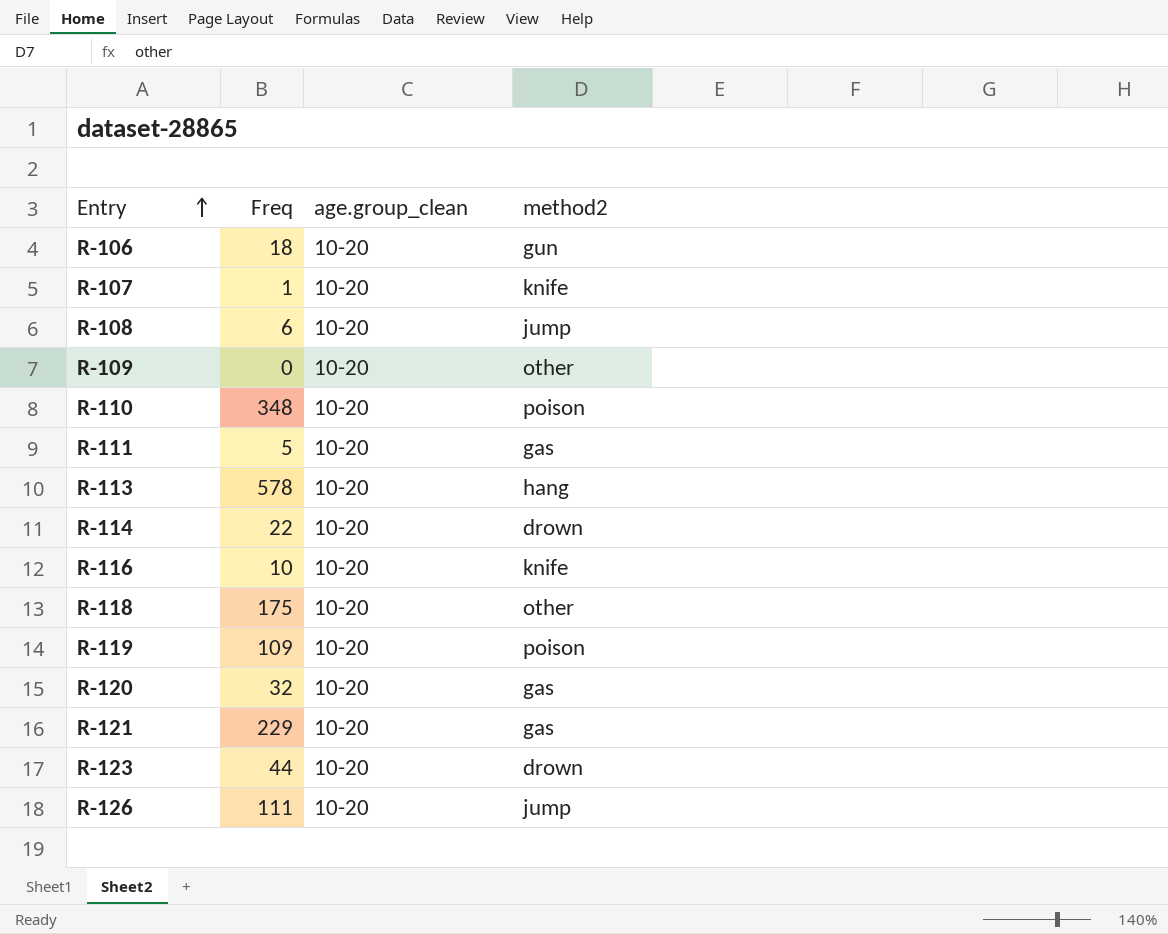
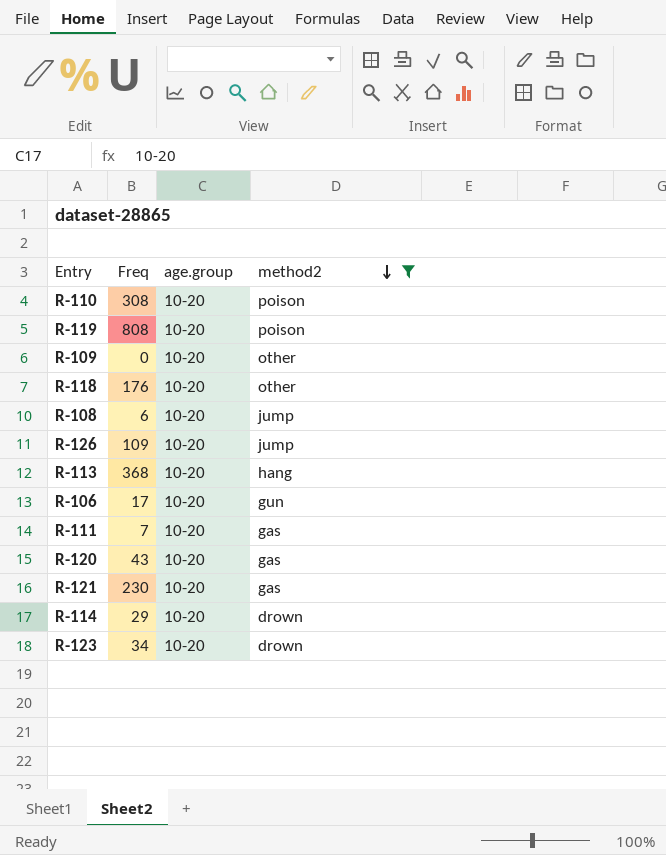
filter: none -> method2 != knife
row order: Entry ascending -> method2 descending
column name: age.group_clean -> age.group
R-110 | Freq: 348 -> 308
R-119 | Freq: 109 -> 808
R-118 | Freq: 175 -> 176
R-126 | Freq: 111 -> 109
R-113 | Freq: 578 -> 368
R-106 | Freq: 18 -> 17
R-111 | Freq: 5 -> 7
R-120 | Freq: 32 -> 43
R-121 | Freq: 229 -> 230
R-114 | Freq: 22 -> 29
R-123 | Freq: 44 -> 34

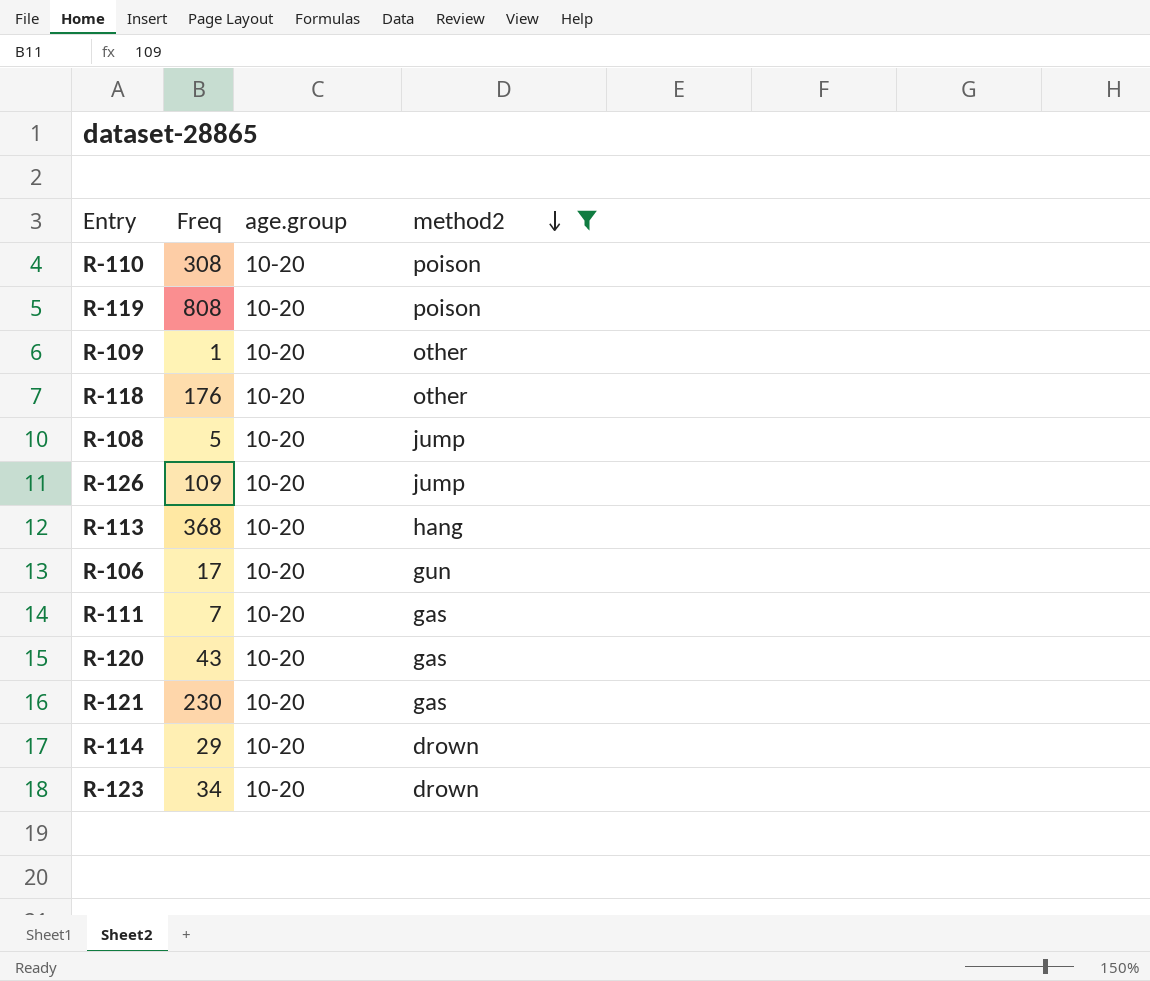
R-109 | Freq: 0 -> 1
R-108 | Freq: 6 -> 5

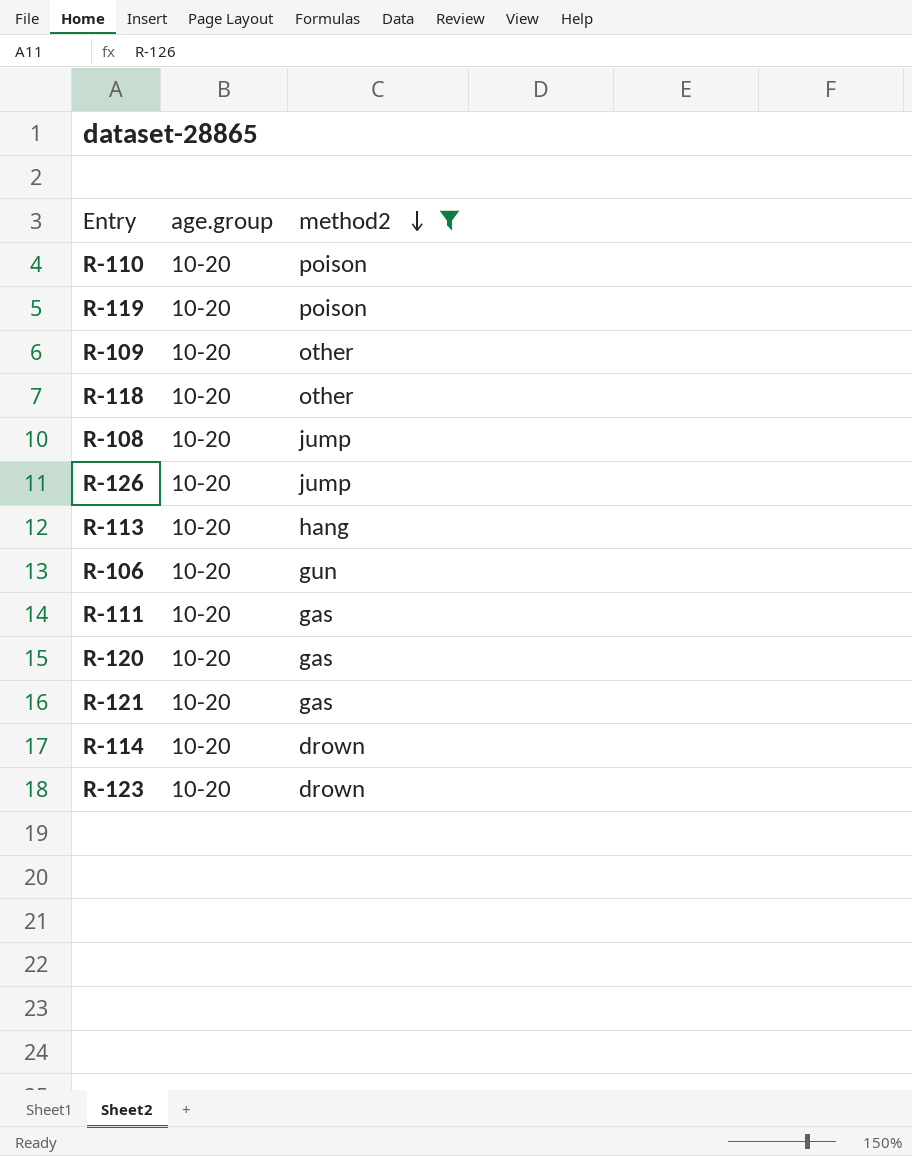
column Freq | position: 2 -> none

